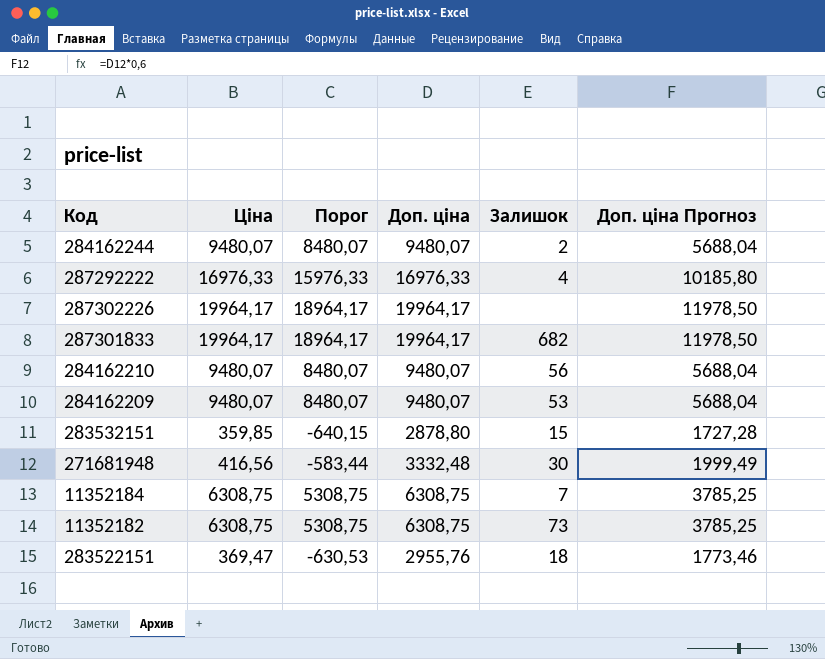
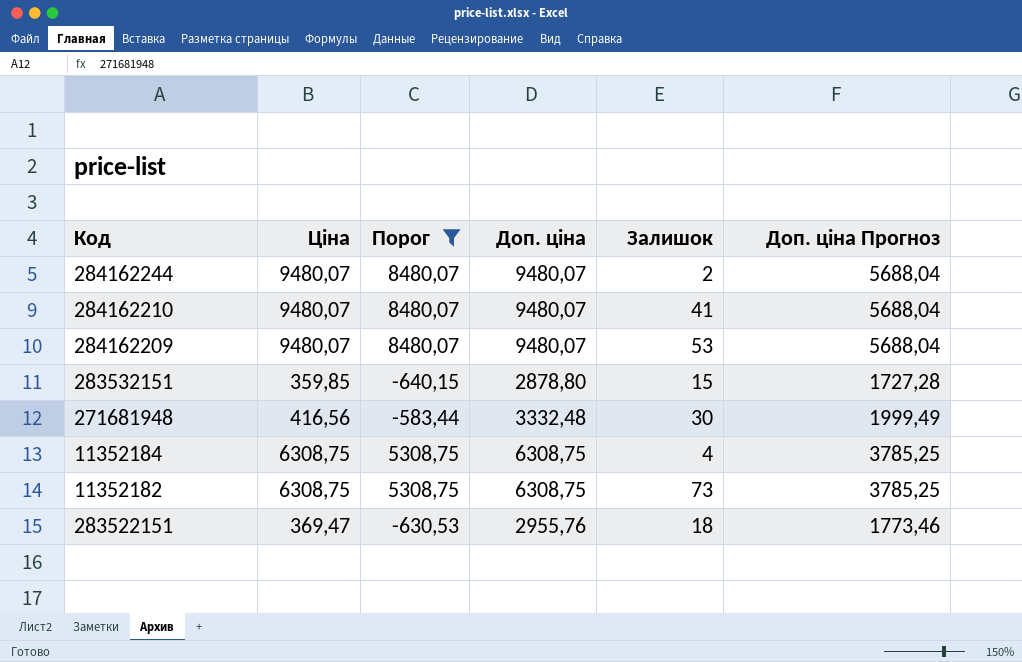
filter: none -> Порог <= 8480,07
284162210 | Залишок: 56 -> 41
11352184 | Залишок: 7 -> 4

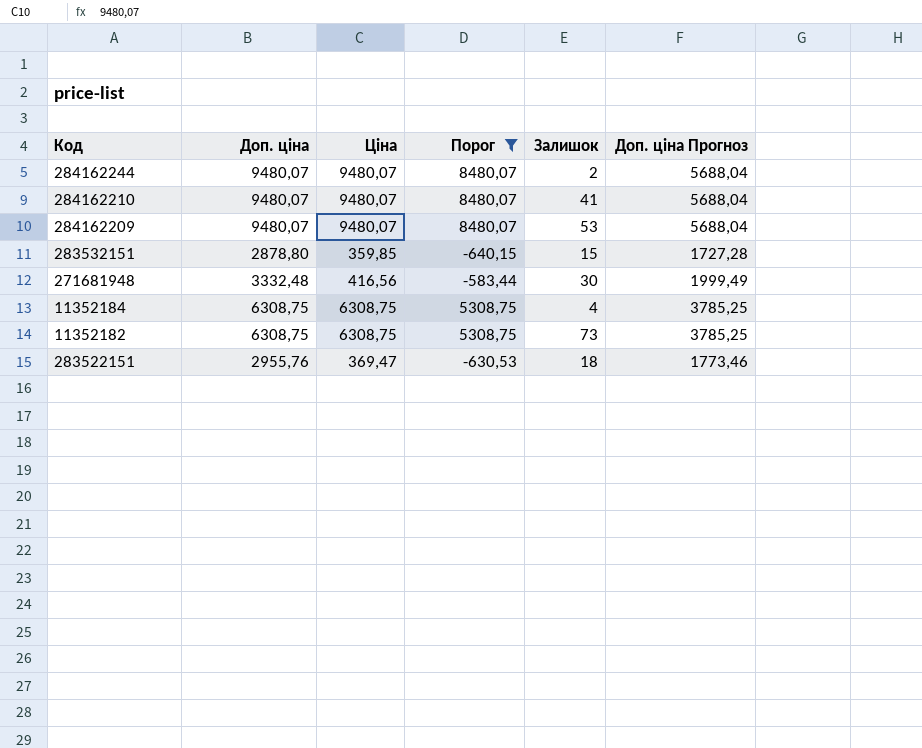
column Доп. ціна | position: 4 -> 2

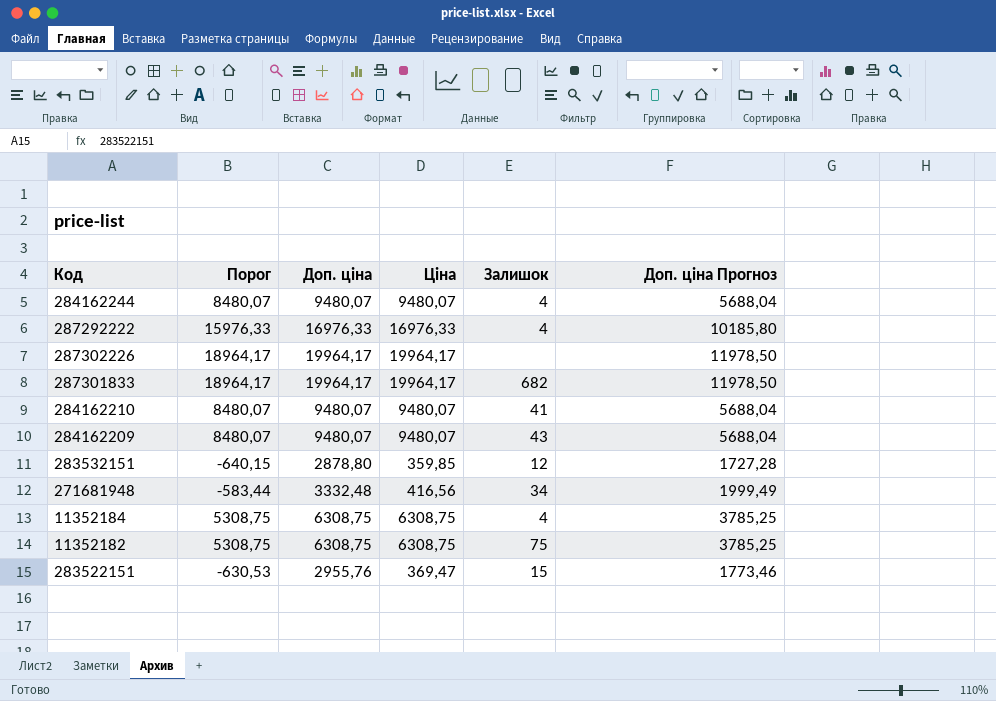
filter: Порог <= 8480,07 -> none
column Порог | position: 4 -> 2
284162244 | Залишок: 2 -> 4
284162209 | Залишок: 53 -> 43
283532151 | Залишок: 15 -> 12
271681948 | Залишок: 30 -> 34
11352182 | Залишок: 73 -> 75
283522151 | Залишок: 18 -> 15

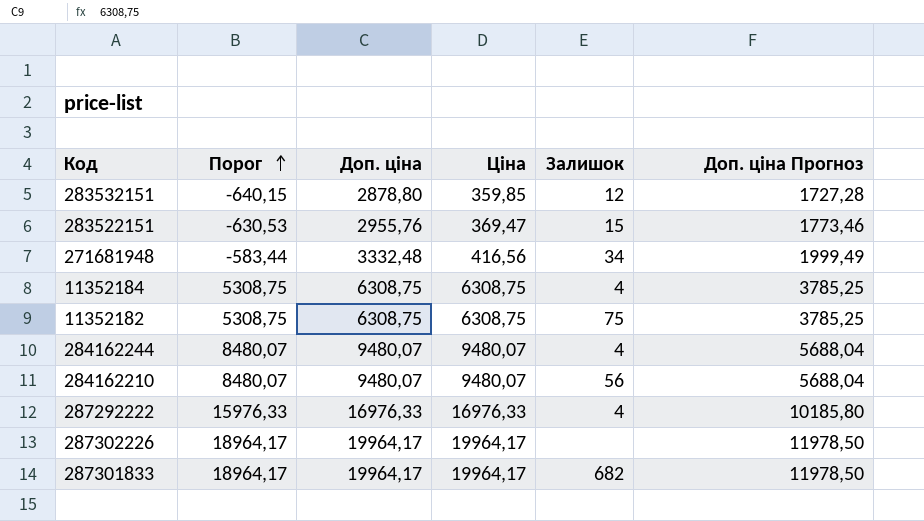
row order: none -> Порог ascending
row 284162209: 8480,07 | 9480,07 | 9480,07 | 43 | 5688,04 -> none
284162210 | Залишок: 41 -> 56

